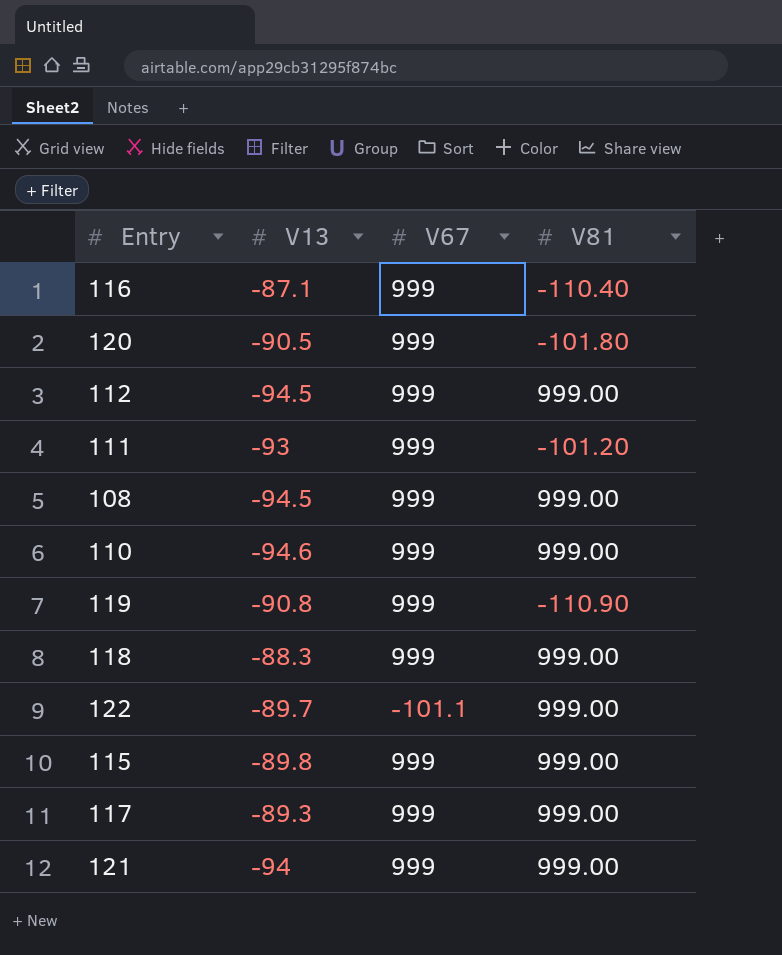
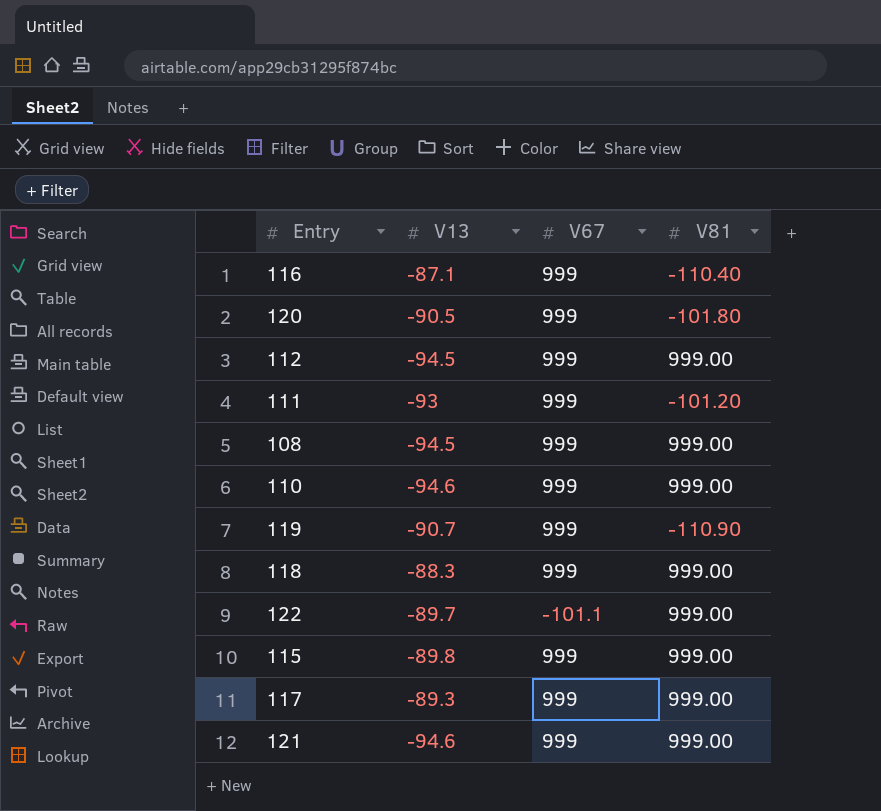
119 | V13: -90.8 -> -90.7
121 | V13: -94 -> -94.6

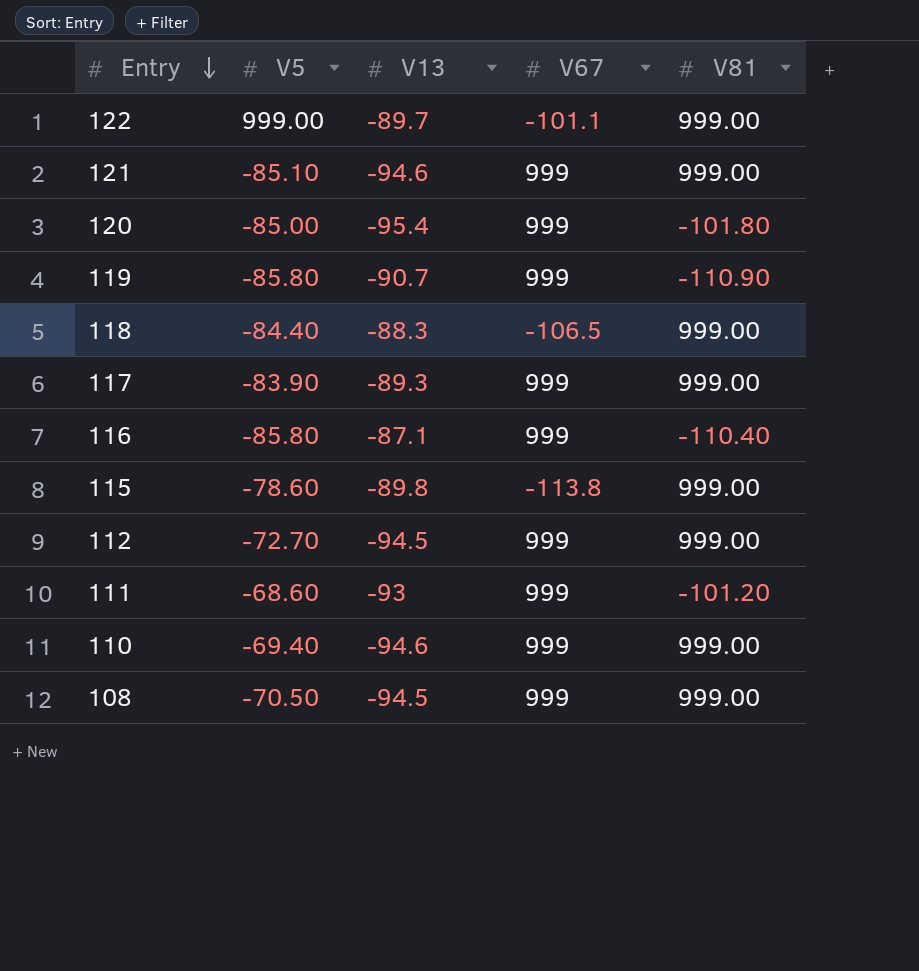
row order: none -> Entry descending
column V5 | position: none -> 2
120 | V13: -90.5 -> -95.4
118 | V67: 999 -> -106.5
115 | V67: 999 -> -113.8

